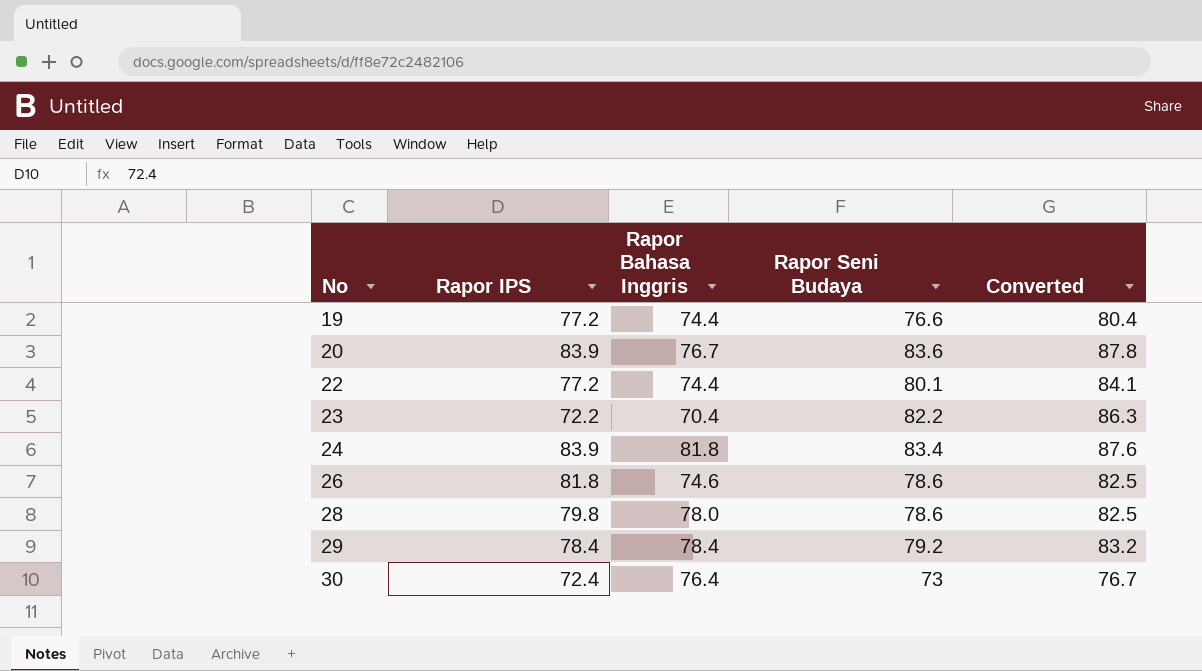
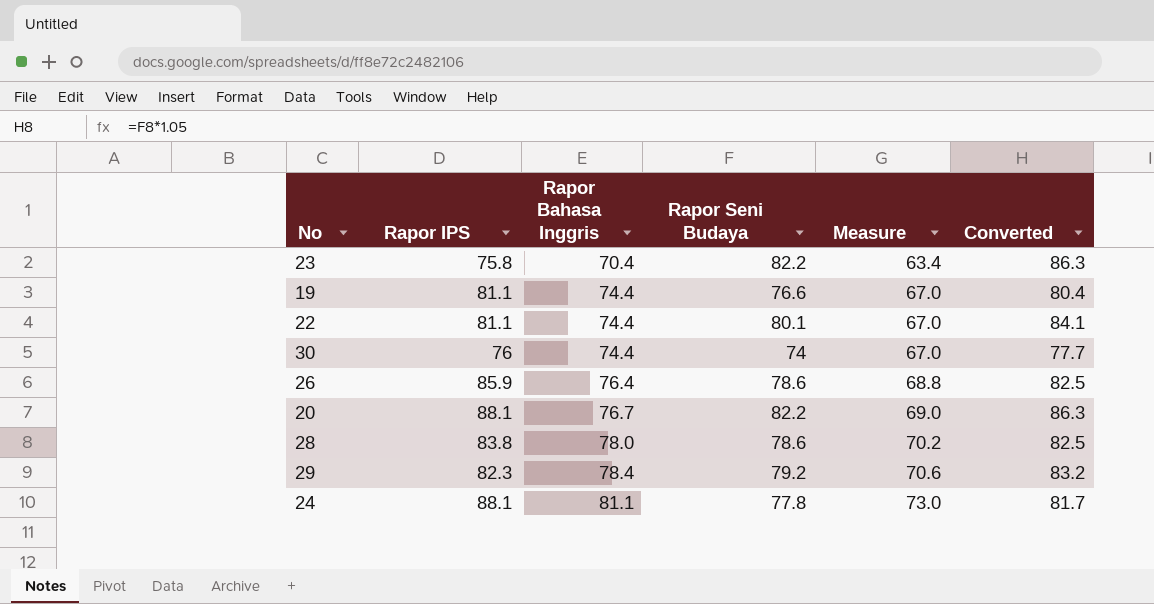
row order: No ascending -> Rapor Bahasa Inggris ascending
column Measure | formula: none -> [Rapor Bahasa Inggris] * 0.9
23 | Rapor IPS: 72.2 -> 75.8
19 | Rapor IPS: 77.2 -> 81.1
22 | Rapor IPS: 77.2 -> 81.1
30 | Rapor IPS: 72.4 -> 76
30 | Rapor Bahasa Inggris: 76.4 -> 74.4
30 | Rapor Seni Budaya: 73 -> 74
30 | Converted: 76.7 -> 77.7
26 | Rapor IPS: 81.8 -> 85.9
26 | Rapor Bahasa Inggris: 74.6 -> 76.4
20 | Rapor IPS: 83.9 -> 88.1
20 | Rapor Seni Budaya: 83.6 -> 82.2
20 | Converted: 87.8 -> 86.3
28 | Rapor IPS: 79.8 -> 83.8
29 | Rapor IPS: 78.4 -> 82.3
24 | Rapor IPS: 83.9 -> 88.1
24 | Rapor Bahasa Inggris: 81.8 -> 81.1
24 | Rapor Seni Budaya: 83.4 -> 77.8
24 | Converted: 87.6 -> 81.7

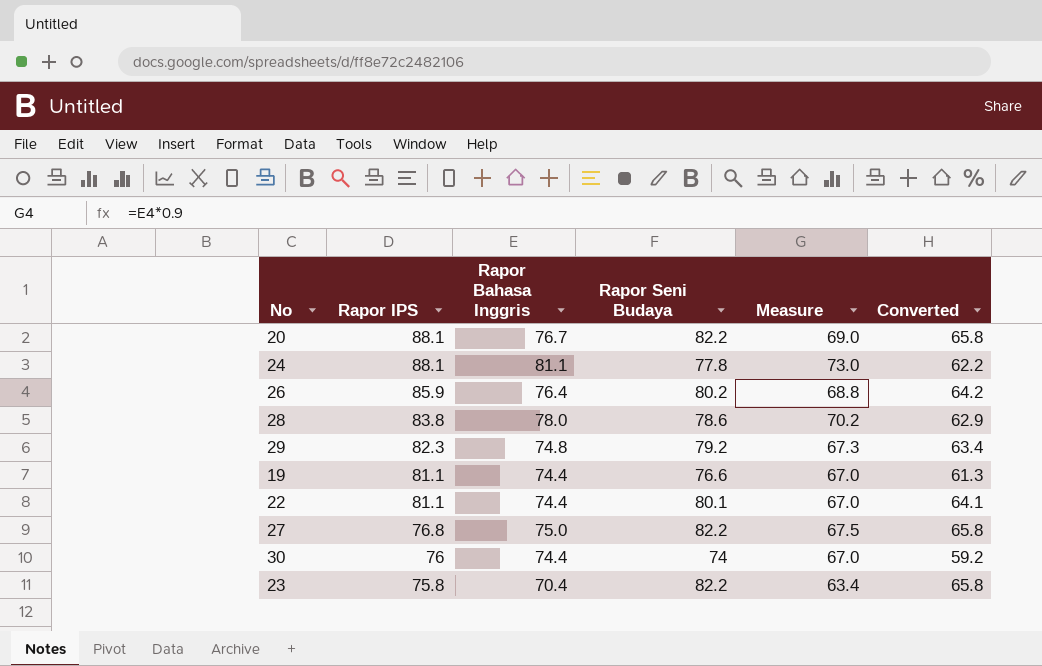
row order: Rapor Bahasa Inggris ascending -> Rapor IPS descending
column Converted | formula: [Rapor Seni Budaya] * 1.05 -> [Rapor Seni Budaya] * 0.8
26 | Rapor Seni Budaya: 78.6 -> 80.2
29 | Rapor Bahasa Inggris: 78.4 -> 74.8
29 | Measure: 70.6 -> 67.3
row 27: none -> 76.8 | 75.0 | 82.2 | 67.5 | 65.8

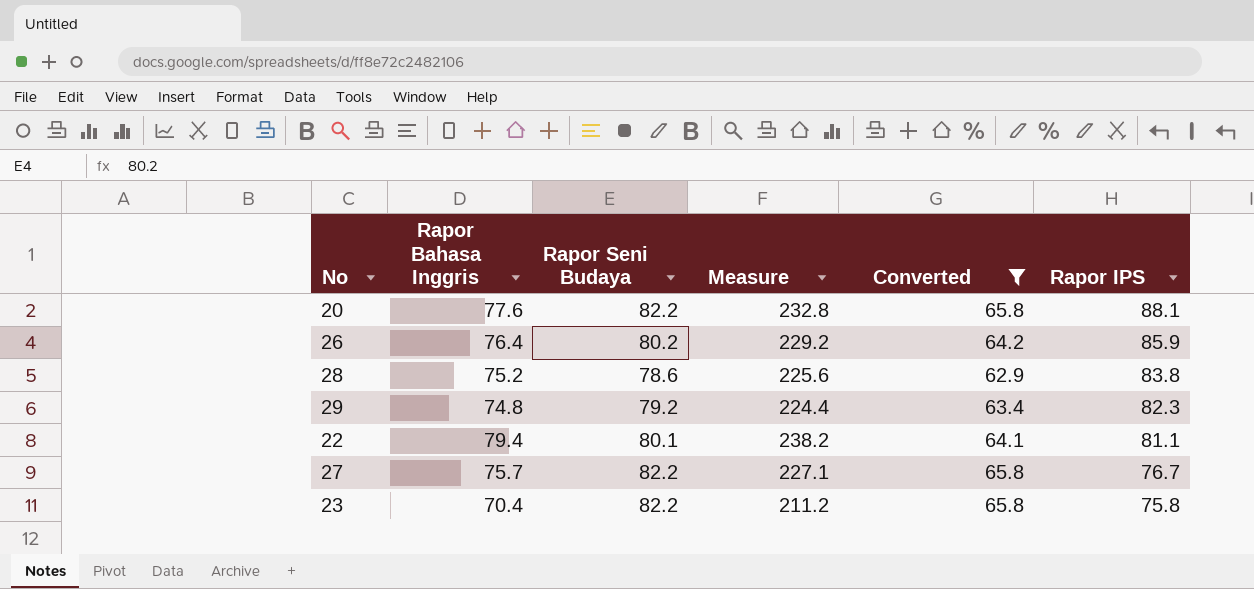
filter: none -> Converted >= 62.9
column Measure | formula: [Rapor Bahasa Inggris] * 0.9 -> [Rapor Bahasa Inggris] * 3
column Rapor IPS | position: 2 -> 6
20 | Rapor Bahasa Inggris: 76.7 -> 77.6
28 | Rapor Bahasa Inggris: 78.0 -> 75.2
22 | Rapor Bahasa Inggris: 74.4 -> 79.4
27 | Rapor Bahasa Inggris: 75.0 -> 75.7
27 | Rapor IPS: 76.8 -> 76.7

